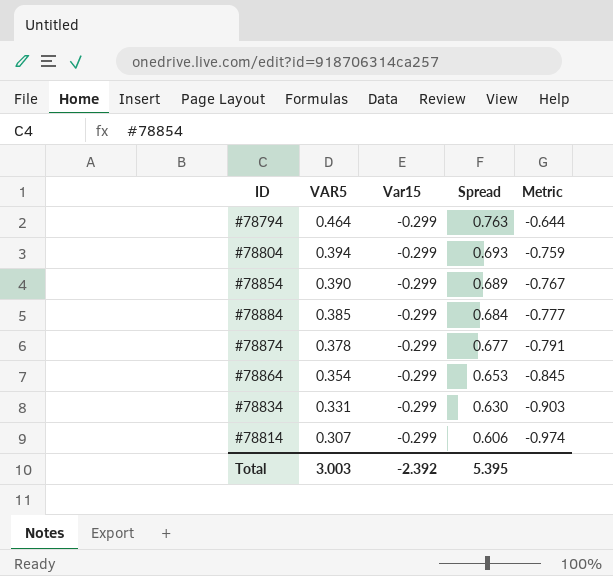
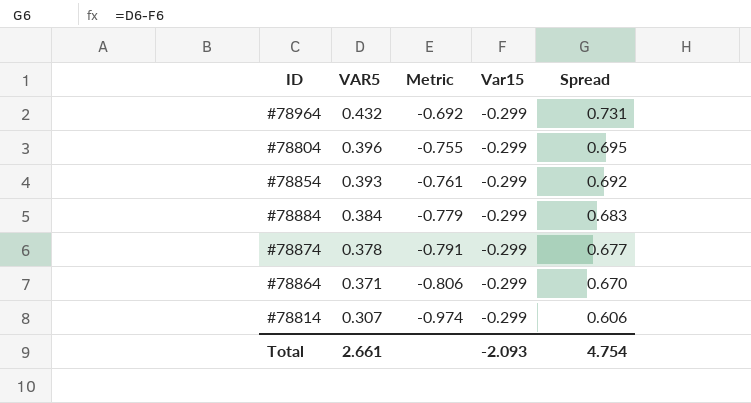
column Metric | position: 5 -> 3
row #78794: 0.464 | -0.299 | 0.763 | -0.644 -> none
row #78834: 0.331 | -0.299 | 0.630 | -0.903 -> none
row #78964: none -> 0.432 | -0.692 | -0.299 | 0.731
#78804 | VAR5: 0.394 -> 0.396
#78804 | Metric: -0.759 -> -0.755
#78804 | Spread: 0.693 -> 0.695
#78854 | VAR5: 0.390 -> 0.393
#78854 | Metric: -0.767 -> -0.761
#78854 | Spread: 0.689 -> 0.692
#78884 | VAR5: 0.385 -> 0.384
#78884 | Metric: -0.777 -> -0.779
#78884 | Spread: 0.684 -> 0.683
#78864 | VAR5: 0.354 -> 0.371
#78864 | Metric: -0.845 -> -0.806
#78864 | Spread: 0.653 -> 0.670
Total | VAR5: 3.003 -> 2.661
Total | Var15: -2.392 -> -2.093
Total | Spread: 5.395 -> 4.754

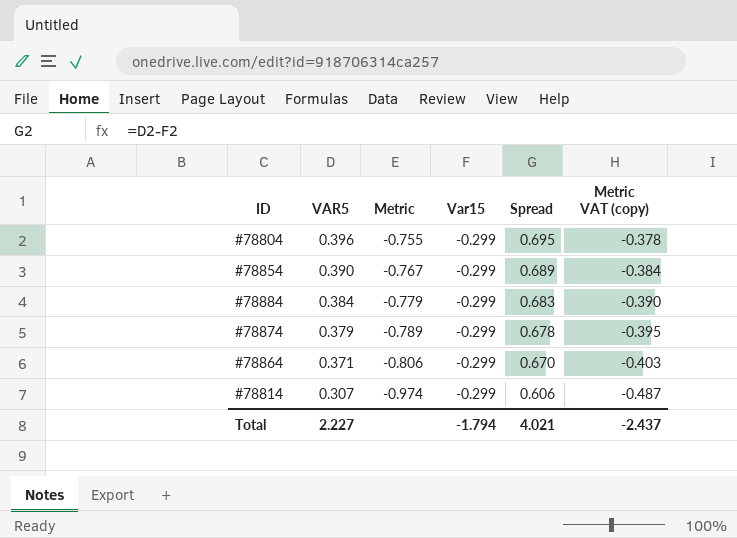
column Metric VAT (copy) | formula: none -> [Metric] * 0.5
row #78964: 0.432 | -0.692 | -0.299 | 0.731 -> none
#78854 | VAR5: 0.393 -> 0.390
#78854 | Metric: -0.761 -> -0.767
#78854 | Spread: 0.692 -> 0.689
#78874 | VAR5: 0.378 -> 0.379
#78874 | Metric: -0.791 -> -0.789
#78874 | Spread: 0.677 -> 0.678
Total | VAR5: 2.661 -> 2.227
Total | Var15: -2.093 -> -1.794
Total | Spread: 4.754 -> 4.021

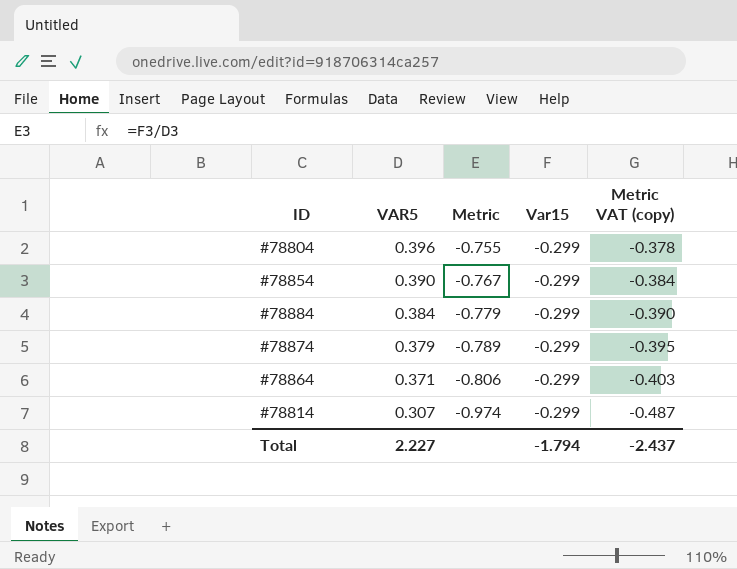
column Spread | formula: [VAR5] - [Var15] -> none

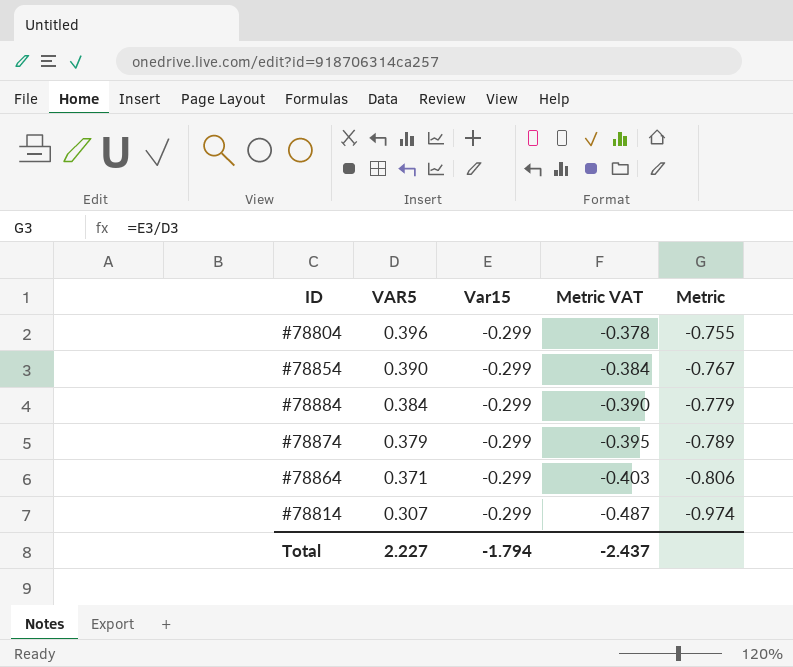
column name: Metric VAT (copy) -> Metric VAT
column Metric | position: 3 -> 5

